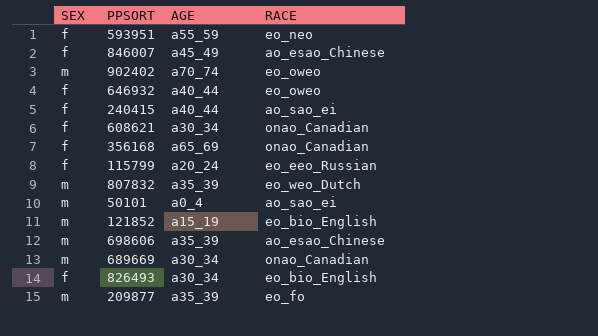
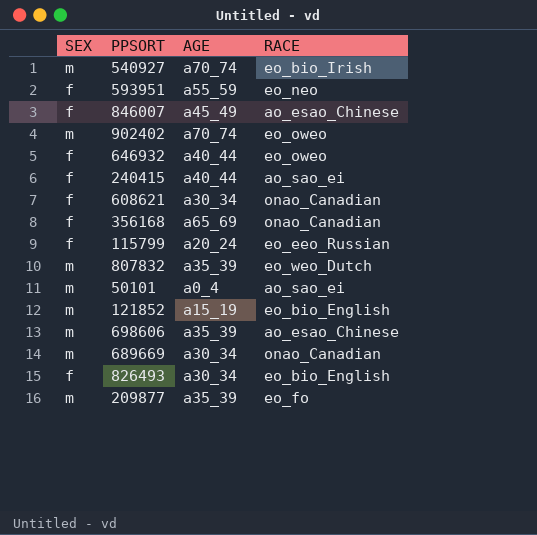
row 540927: none -> m | a70_74 | eo_bio_Irish

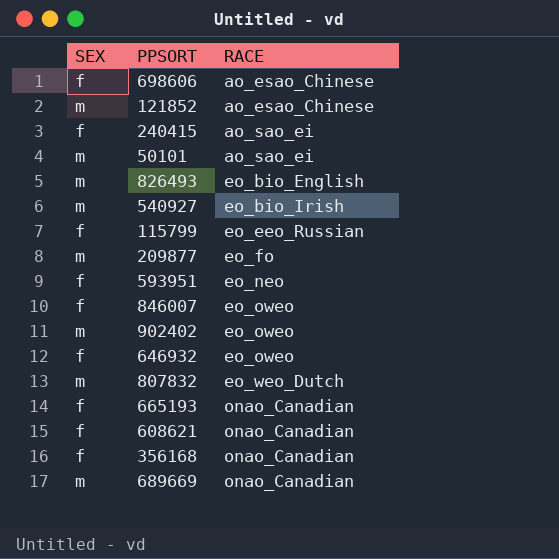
row order: none -> RACE ascending
column AGE | position: 3 -> none
698606 | SEX: m -> f
121852 | RACE: eo_bio_English -> ao_esao_Chinese
826493 | SEX: f -> m
846007 | RACE: ao_esao_Chinese -> eo_oweo
row 665193: none -> f | onao_Canadian

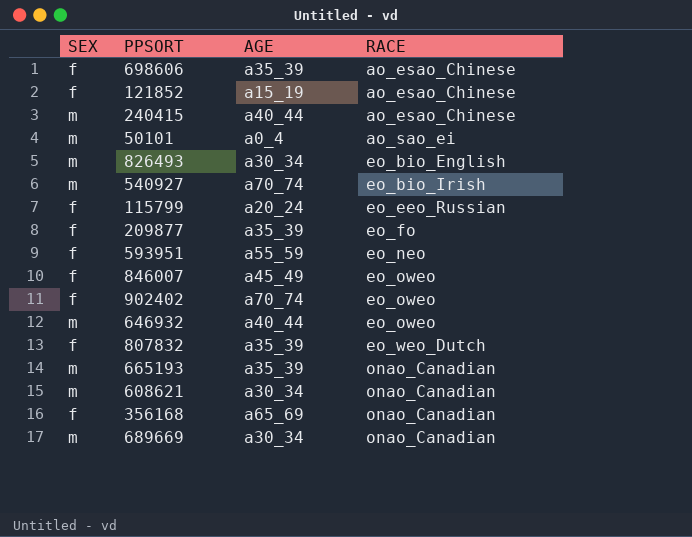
column AGE | position: none -> 3
121852 | SEX: m -> f
240415 | SEX: f -> m
240415 | RACE: ao_sao_ei -> ao_esao_Chinese
209877 | SEX: m -> f
902402 | SEX: m -> f
646932 | SEX: f -> m
807832 | SEX: m -> f
665193 | SEX: f -> m
608621 | SEX: f -> m

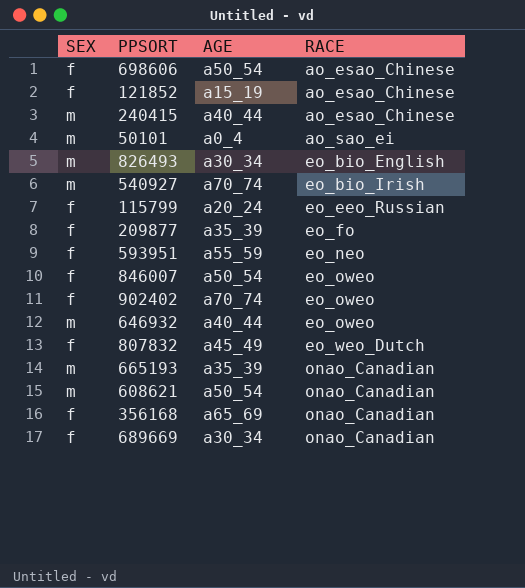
698606 | AGE: a35_39 -> a50_54
846007 | AGE: a45_49 -> a50_54
807832 | AGE: a35_39 -> a45_49
608621 | AGE: a30_34 -> a50_54
689669 | SEX: m -> f

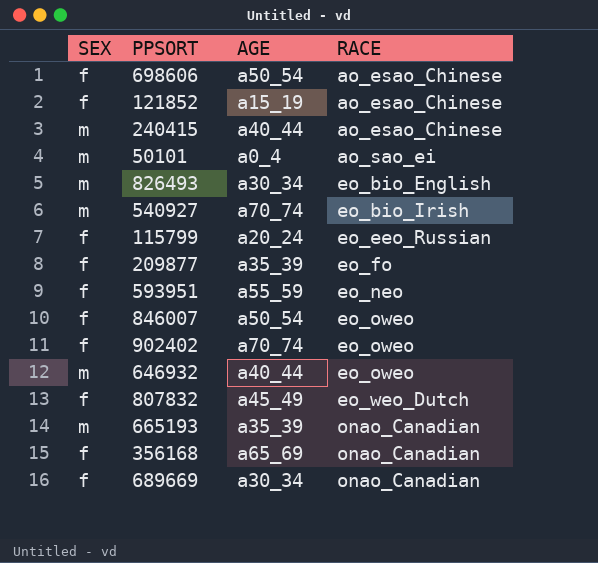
row 608621: m | a50_54 | onao_Canadian -> none

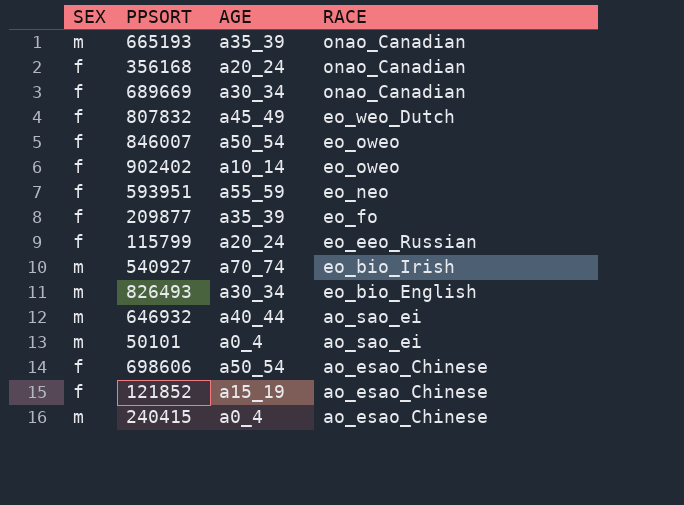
row order: RACE ascending -> RACE descending
356168 | AGE: a65_69 -> a20_24
902402 | AGE: a70_74 -> a10_14
646932 | RACE: eo_oweo -> ao_sao_ei
240415 | AGE: a40_44 -> a0_4

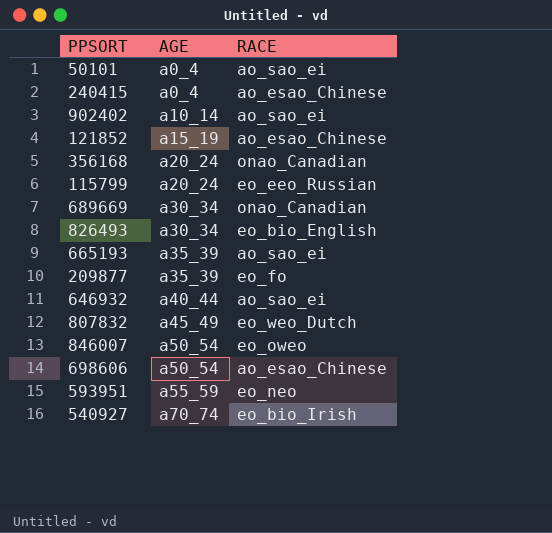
row order: RACE descending -> AGE ascending
column SEX | position: 1 -> none
902402 | RACE: eo_oweo -> ao_sao_ei
665193 | RACE: onao_Canadian -> ao_sao_ei

